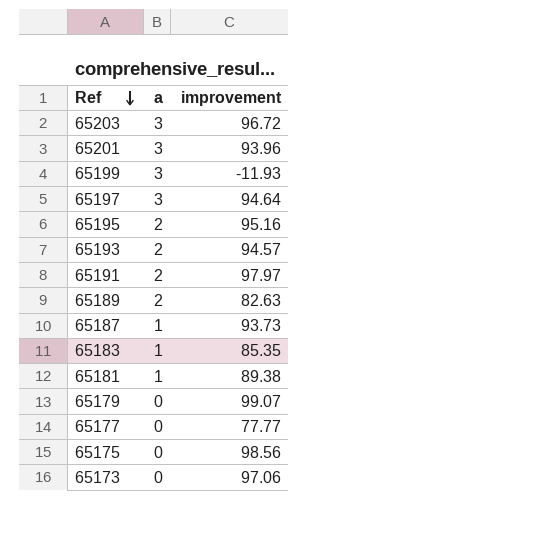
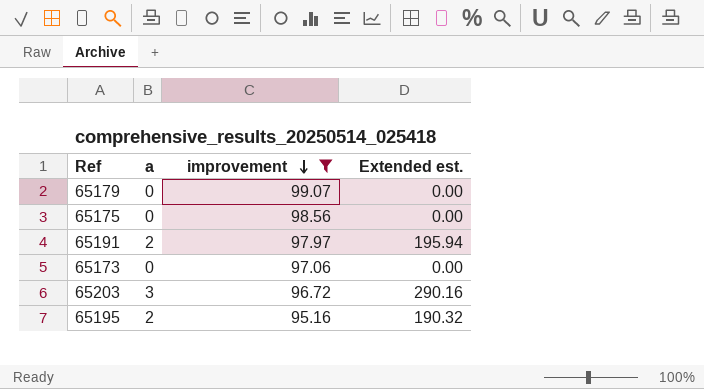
filter: none -> improvement >= 95.16
row order: Ref descending -> improvement descending
column Extended est. | formula: none -> [a] * [improvement]

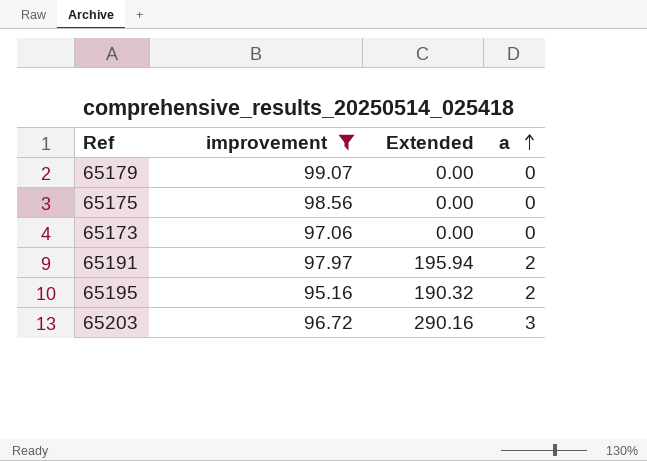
row order: improvement descending -> a ascending
column name: Extended est. -> Extended
column a | position: 2 -> 4

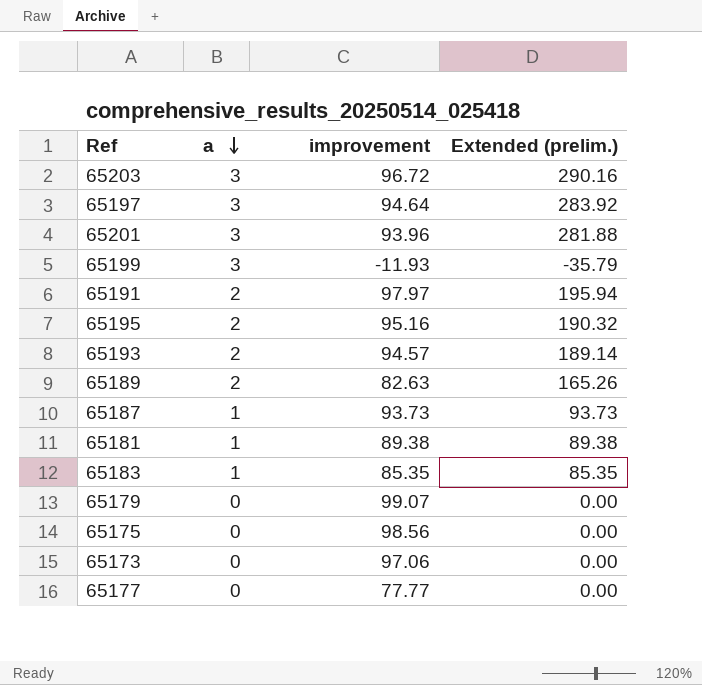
filter: improvement >= 95.16 -> none
row order: a ascending -> a descending
column a | position: 4 -> 2
column name: Extended -> Extended (prelim.)

